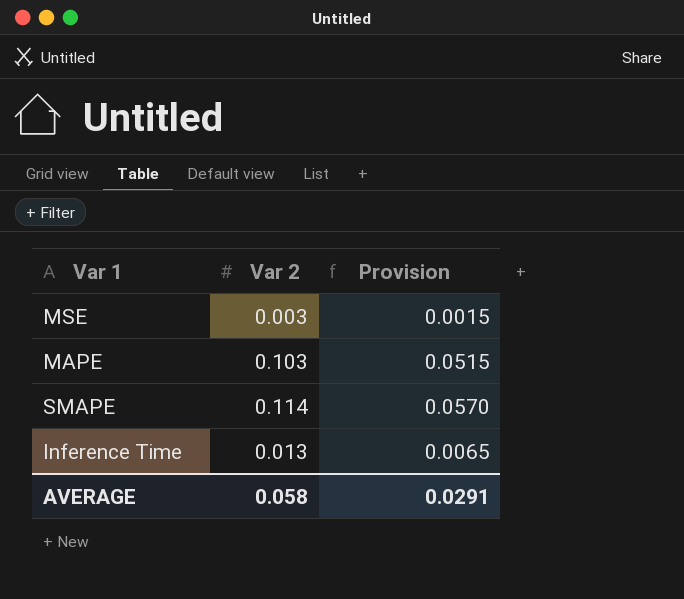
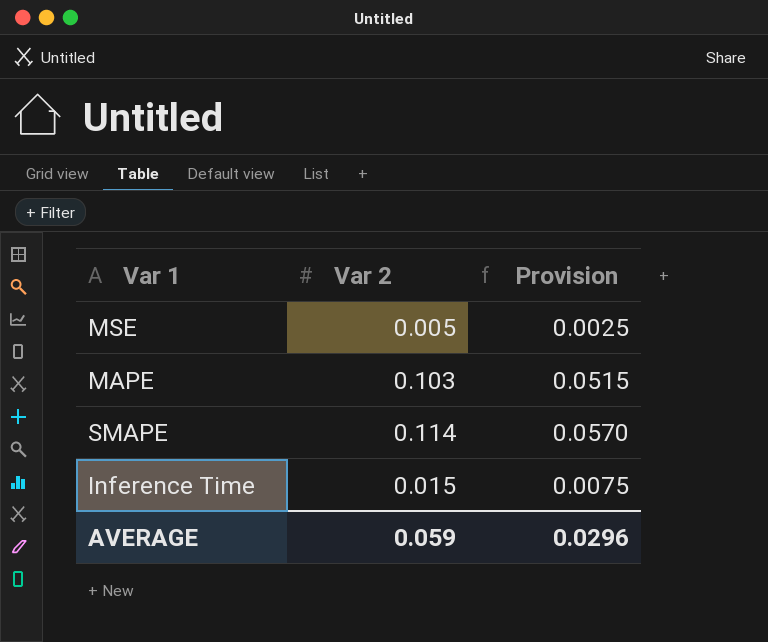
MSE | Var 2: 0.003 -> 0.005
MSE | Provision: 0.0015 -> 0.0025
Inference Time | Var 2: 0.013 -> 0.015
Inference Time | Provision: 0.0065 -> 0.0075
AVERAGE | Var 2: 0.058 -> 0.059
AVERAGE | Provision: 0.0291 -> 0.0296

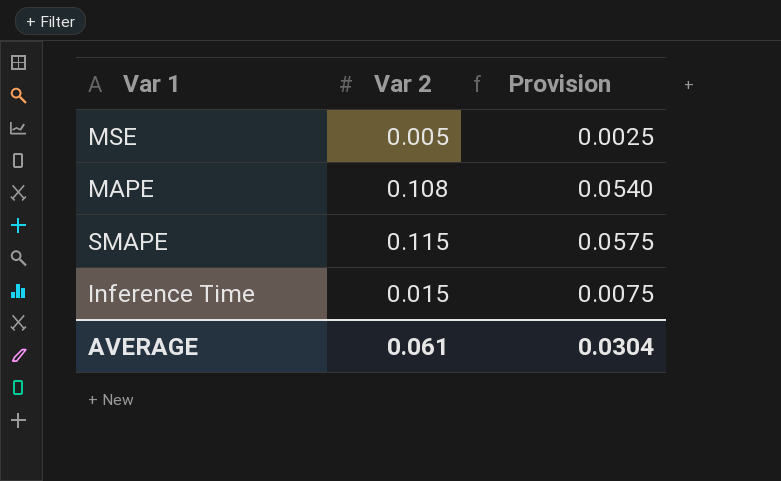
MAPE | Var 2: 0.103 -> 0.108
MAPE | Provision: 0.0515 -> 0.0540
SMAPE | Var 2: 0.114 -> 0.115
SMAPE | Provision: 0.0570 -> 0.0575
AVERAGE | Var 2: 0.059 -> 0.061
AVERAGE | Provision: 0.0296 -> 0.0304

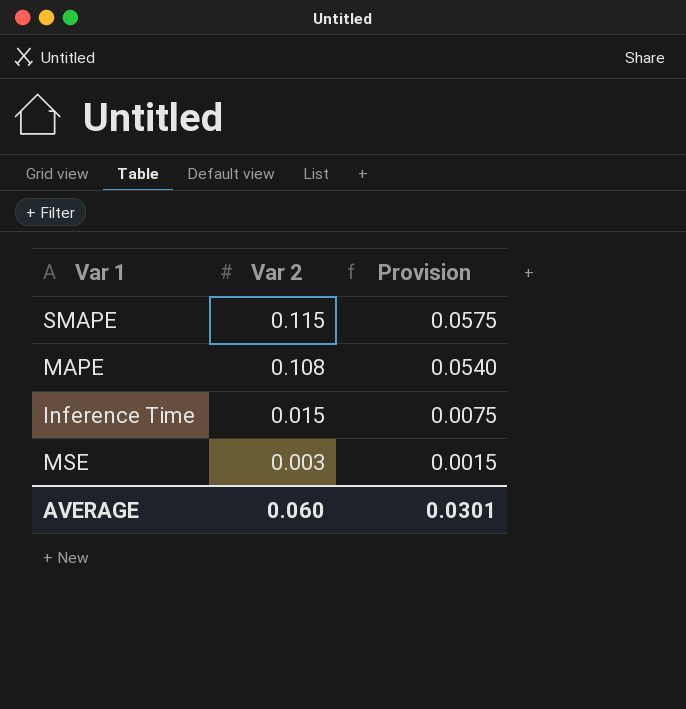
row order: none -> Var 2 descending
MSE | Var 2: 0.005 -> 0.003
MSE | Provision: 0.0025 -> 0.0015
AVERAGE | Var 2: 0.061 -> 0.060
AVERAGE | Provision: 0.0304 -> 0.0301

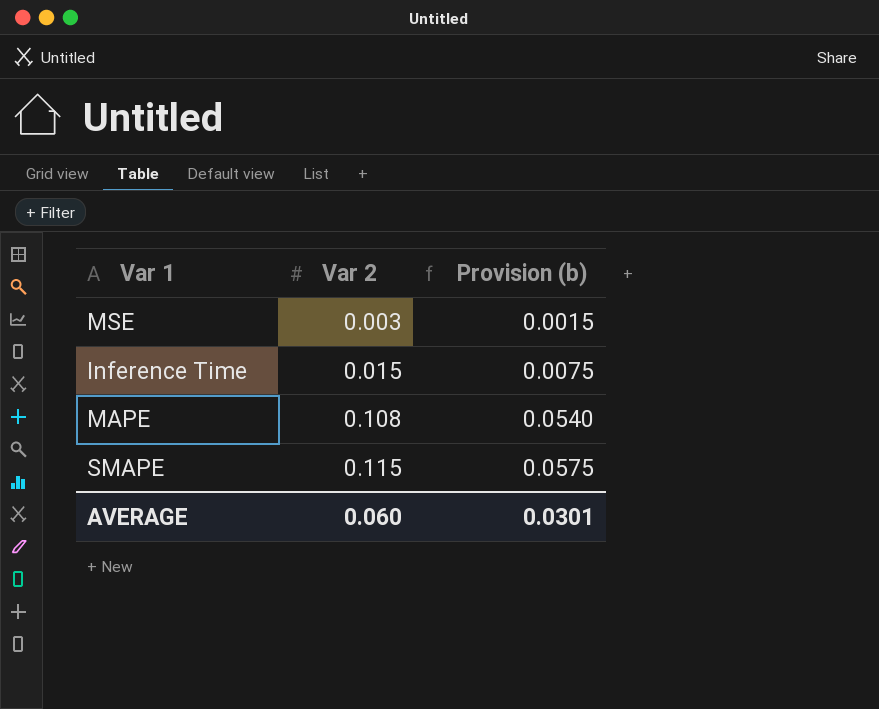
row order: Var 2 descending -> Var 2 ascending
column name: Provision -> Provision (b)

